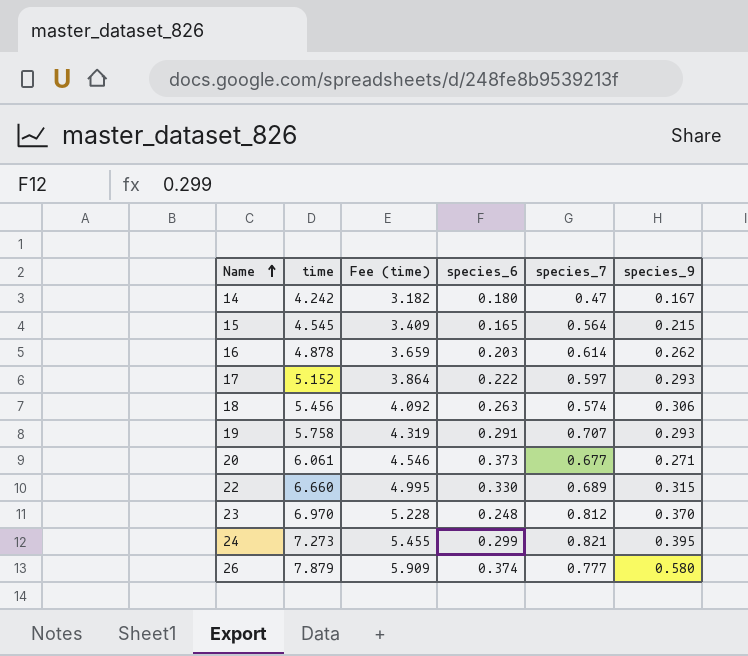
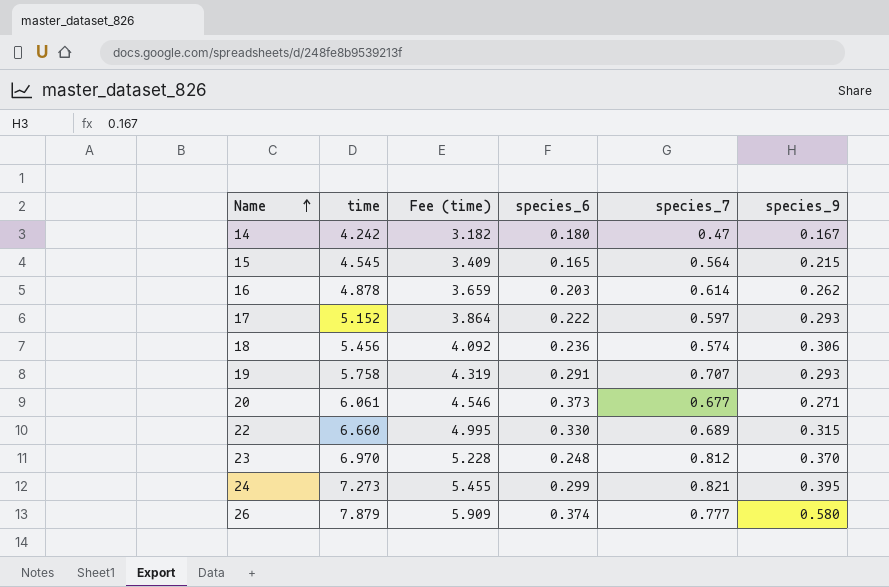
18 | species_6: 0.263 -> 0.236

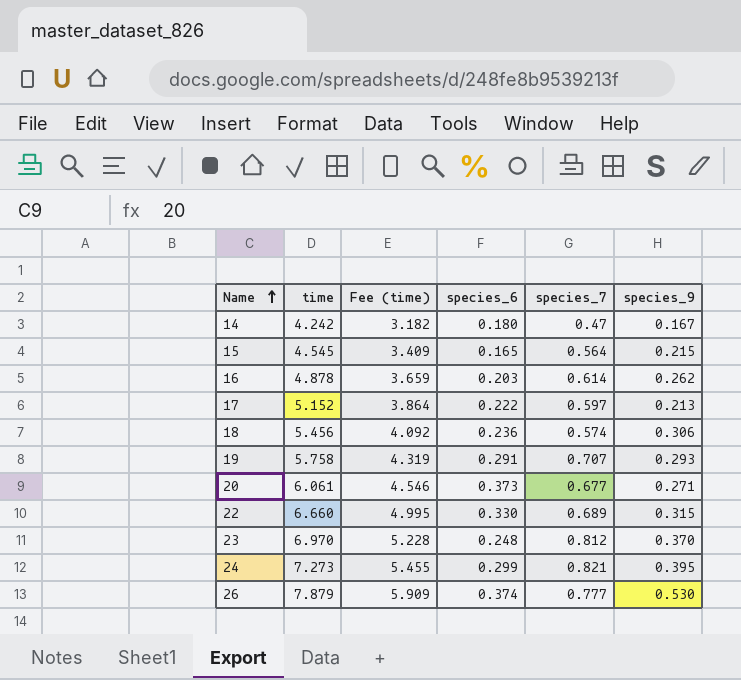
17 | species_9: 0.293 -> 0.213
26 | species_9: 0.580 -> 0.530

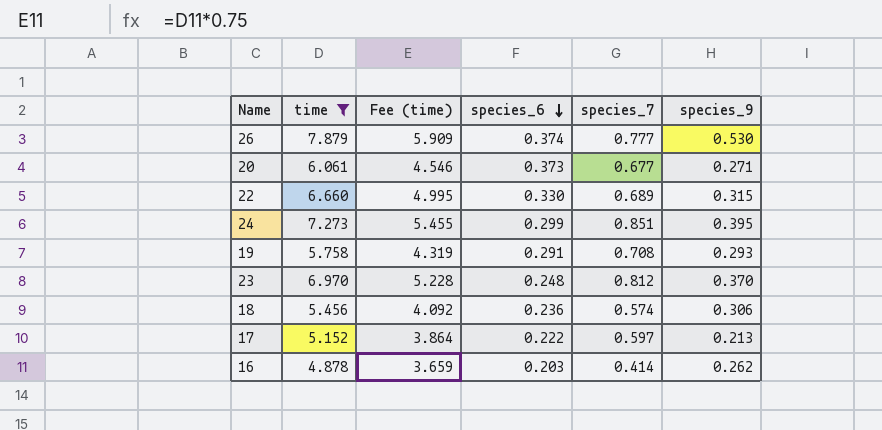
filter: none -> time >= 4.878
row order: Name ascending -> species_6 descending
24 | species_7: 0.821 -> 0.851
19 | species_7: 0.707 -> 0.708
16 | species_7: 0.614 -> 0.414

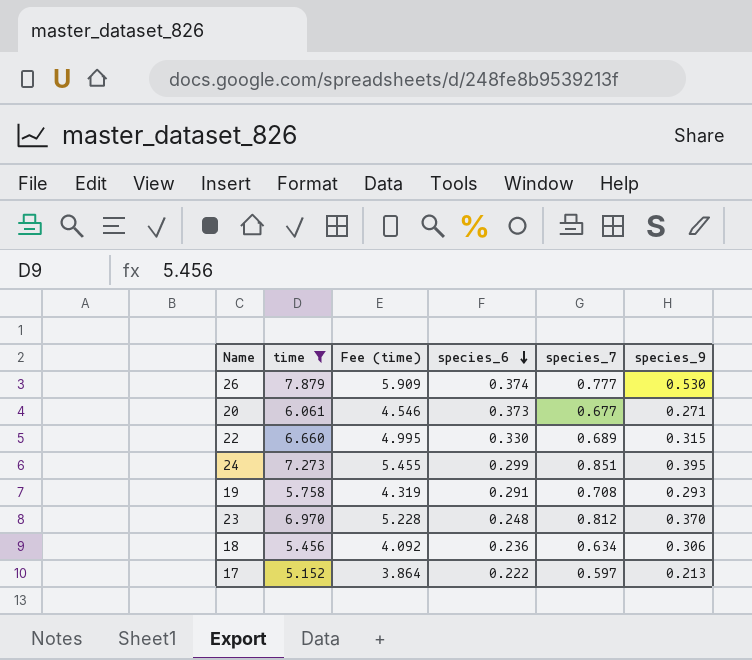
row 16: 4.878 | 3.659 | 0.203 | 0.414 | 0.262 -> none
18 | species_7: 0.574 -> 0.634

